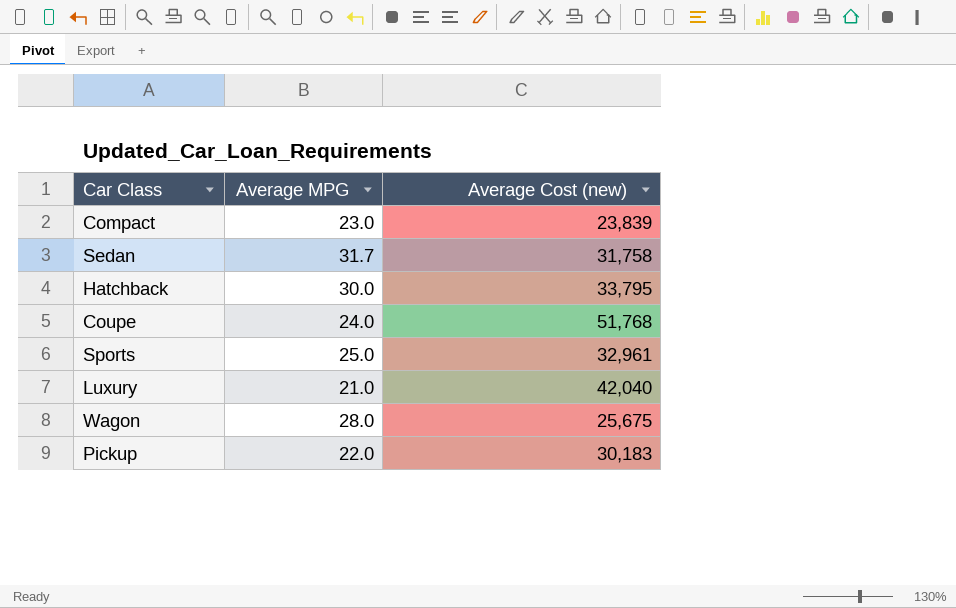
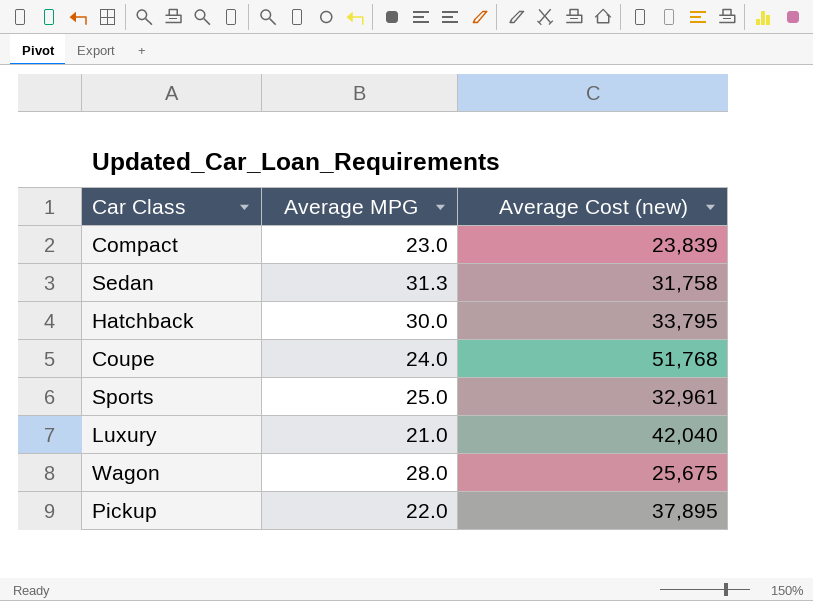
Sedan | Average MPG: 31.7 -> 31.3
Pickup | Average Cost (new): 30,183 -> 37,895

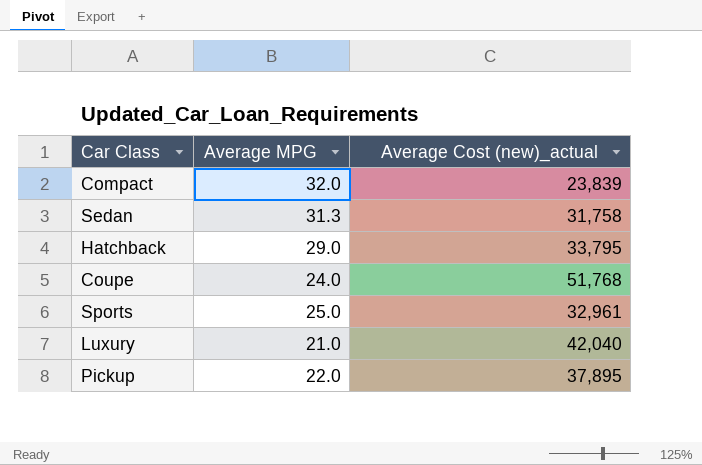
column name: Average Cost (new) -> Average Cost (new)_actual
row Wagon: 28.0 | 25,675 -> none
Compact | Average MPG: 23.0 -> 32.0
Hatchback | Average MPG: 30.0 -> 29.0

